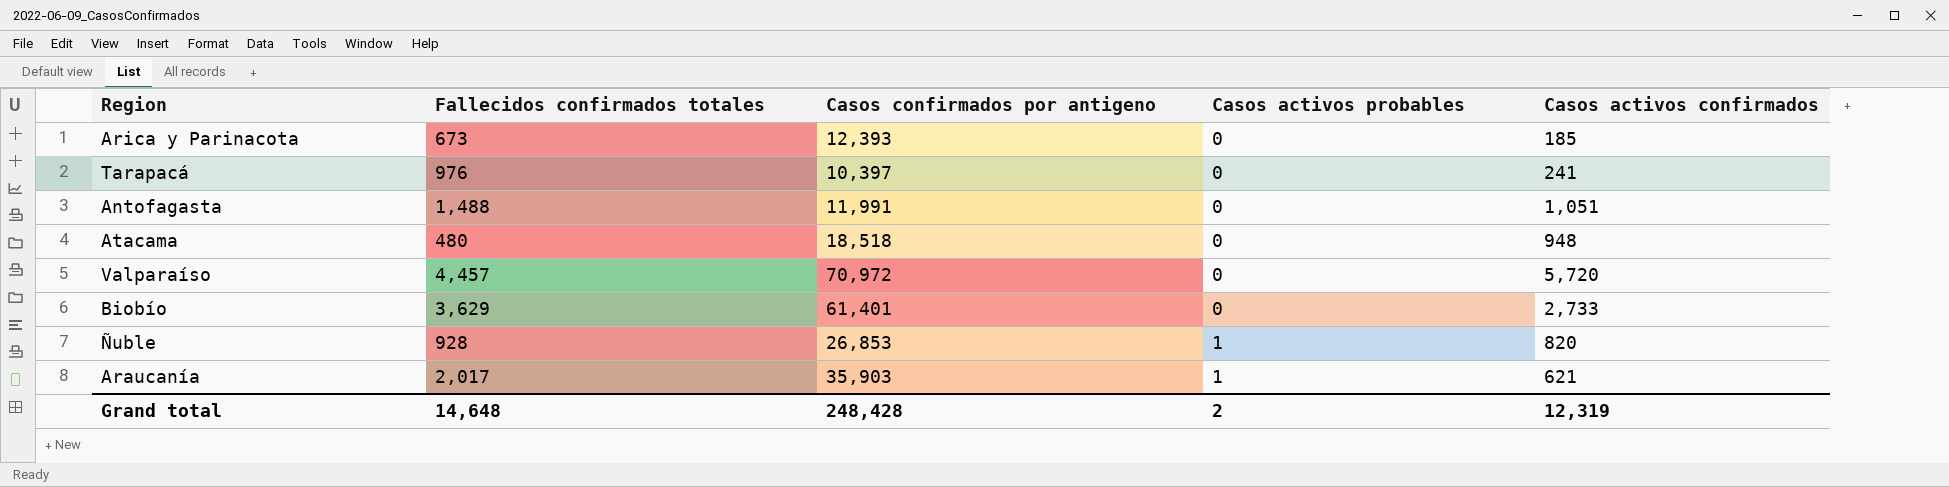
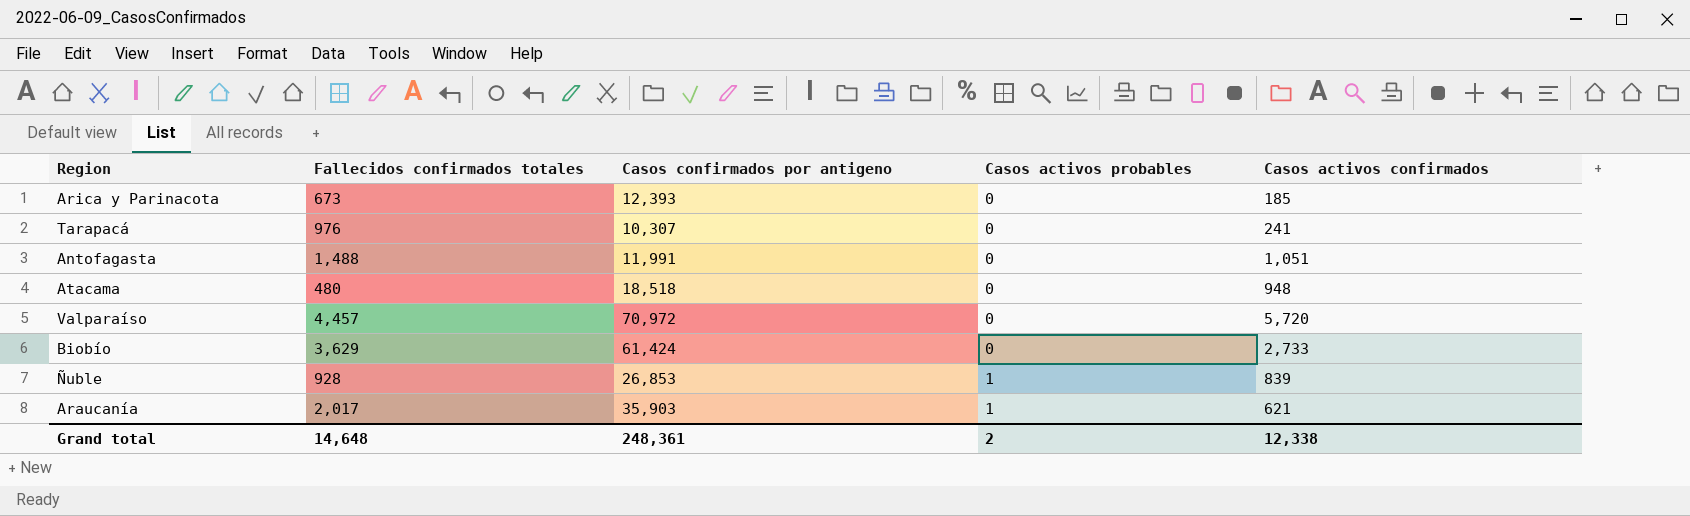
Tarapacá | Casos confirmados por antigeno: 10,397 -> 10,307
Biobío | Casos confirmados por antigeno: 61,401 -> 61,424
Ñuble | Casos activos confirmados: 820 -> 839
Grand total | Casos confirmados por antigeno: 248,428 -> 248,361
Grand total | Casos activos confirmados: 12,319 -> 12,338

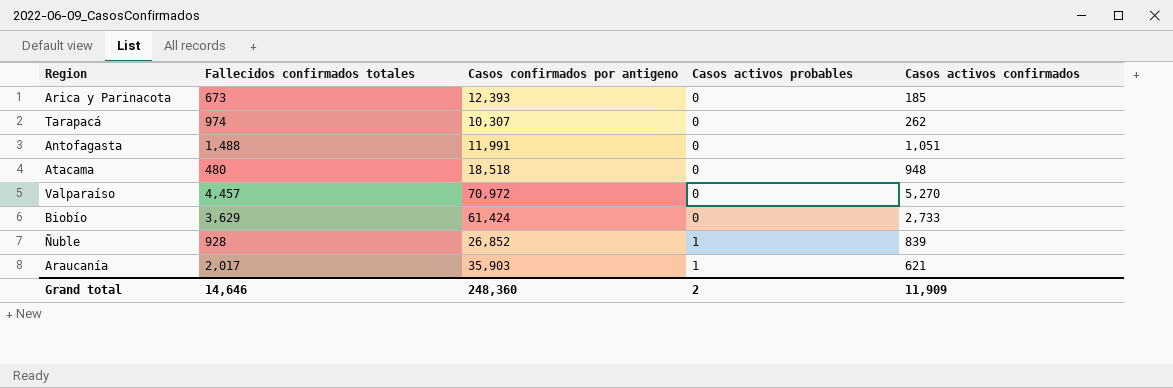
Tarapacá | Fallecidos confirmados totales: 976 -> 974
Tarapacá | Casos activos confirmados: 241 -> 262
Valparaíso | Casos activos confirmados: 5,720 -> 5,270
Ñuble | Casos confirmados por antigeno: 26,853 -> 26,852
Grand total | Fallecidos confirmados totales: 14,648 -> 14,646
Grand total | Casos confirmados por antigeno: 248,361 -> 248,360
Grand total | Casos activos confirmados: 12,338 -> 11,909

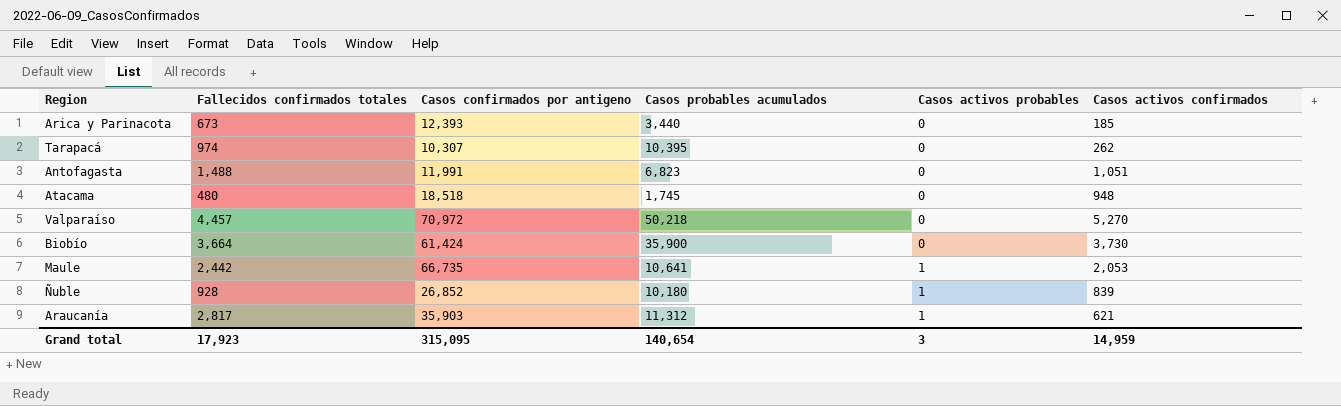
column Casos probables acumulados | position: none -> 4
Biobío | Fallecidos confirmados totales: 3,629 -> 3,664
Biobío | Casos activos confirmados: 2,733 -> 3,730
row Maule: none -> 2,442 | 66,735 | 10,641 | 1 | 2,053
Araucanía | Fallecidos confirmados totales: 2,017 -> 2,817
Grand total | Fallecidos confirmados totales: 14,646 -> 17,923
Grand total | Casos confirmados por antigeno: 248,360 -> 315,095
Grand total | Casos activos probables: 2 -> 3
Grand total | Casos activos confirmados: 11,909 -> 14,959

